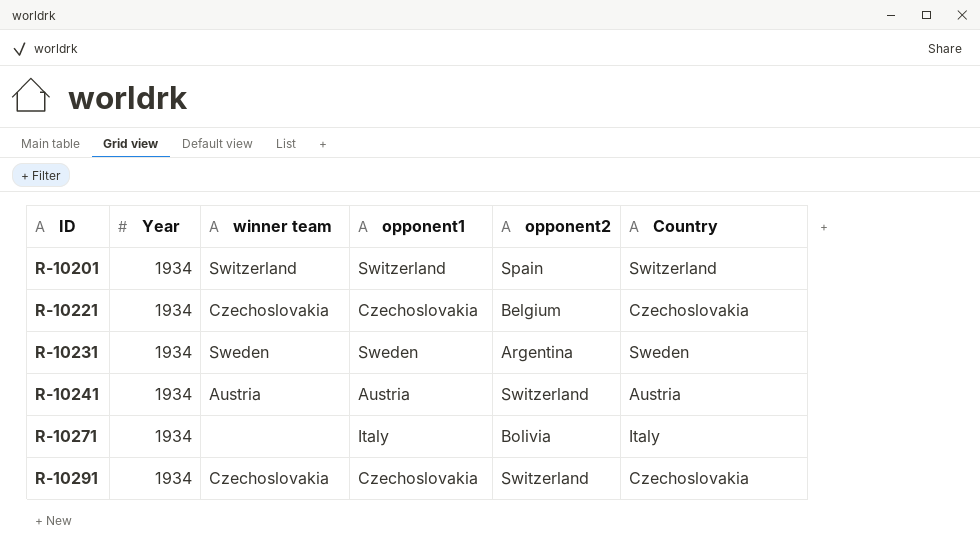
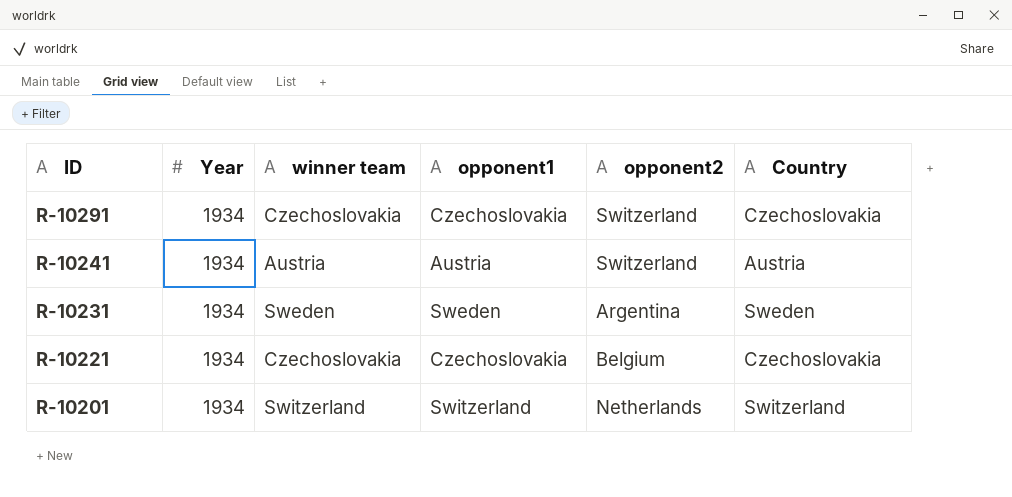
row order: ID ascending -> ID descending
row R-10271: 1934 | none | Italy | Bolivia | Italy -> none
R-10201 | opponent2: Spain -> Netherlands

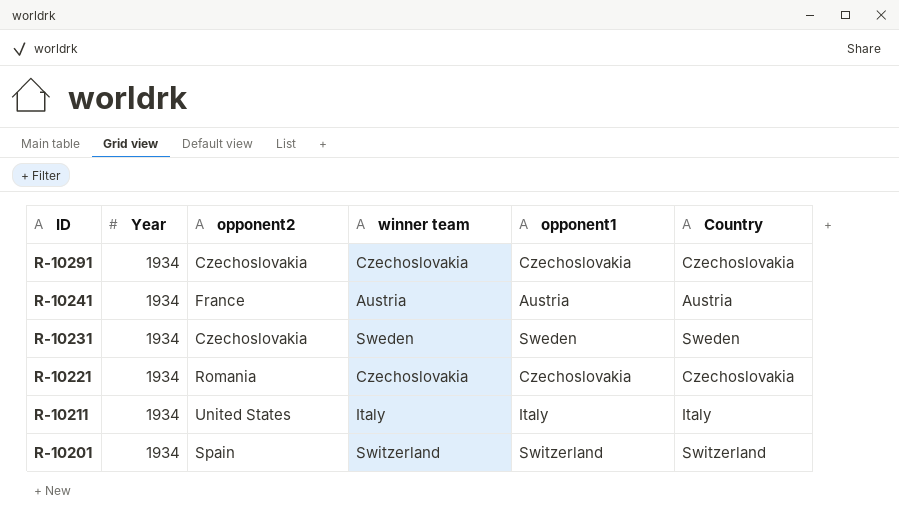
column opponent2 | position: 5 -> 3
R-10291 | opponent2: Switzerland -> Czechoslovakia
R-10241 | opponent2: Switzerland -> France
R-10231 | opponent2: Argentina -> Czechoslovakia
R-10221 | opponent2: Belgium -> Romania
row R-10211: none -> 1934 | United States | Italy | Italy | Italy
R-10201 | opponent2: Netherlands -> Spain

